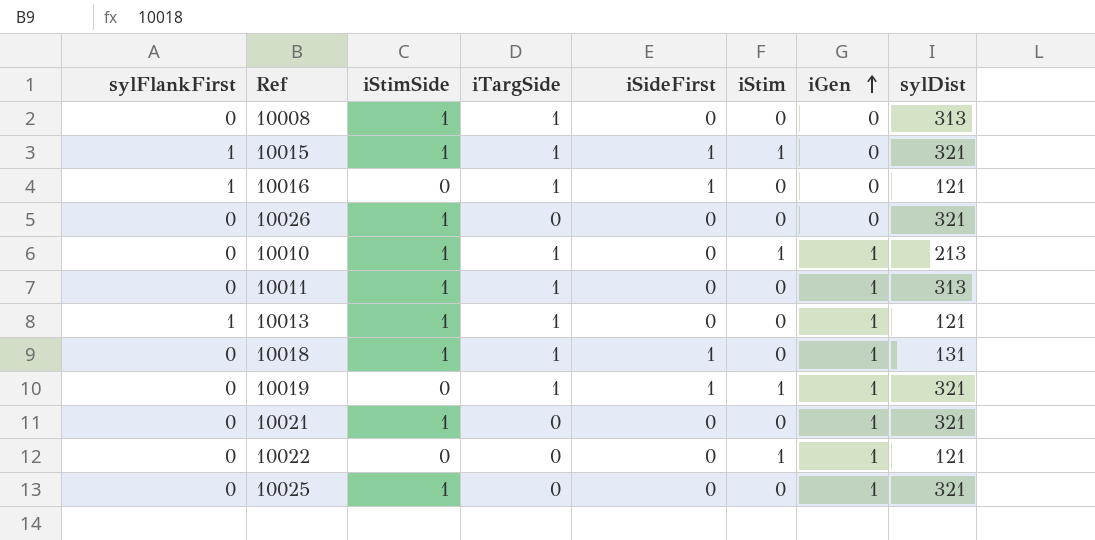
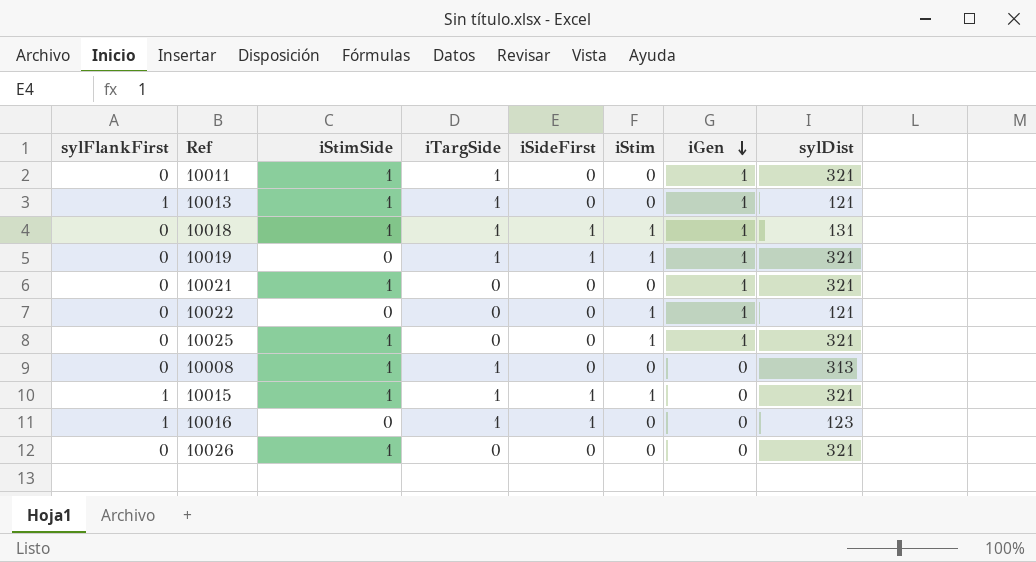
row order: iGen ascending -> iGen descending
row 10010: 0 | 1 | 1 | 0 | 1 | 1 | 213 -> none
10011 | sylDist: 313 -> 321
10018 | iStim: 0 -> 1
10025 | iStim: 0 -> 1
10016 | sylDist: 121 -> 123

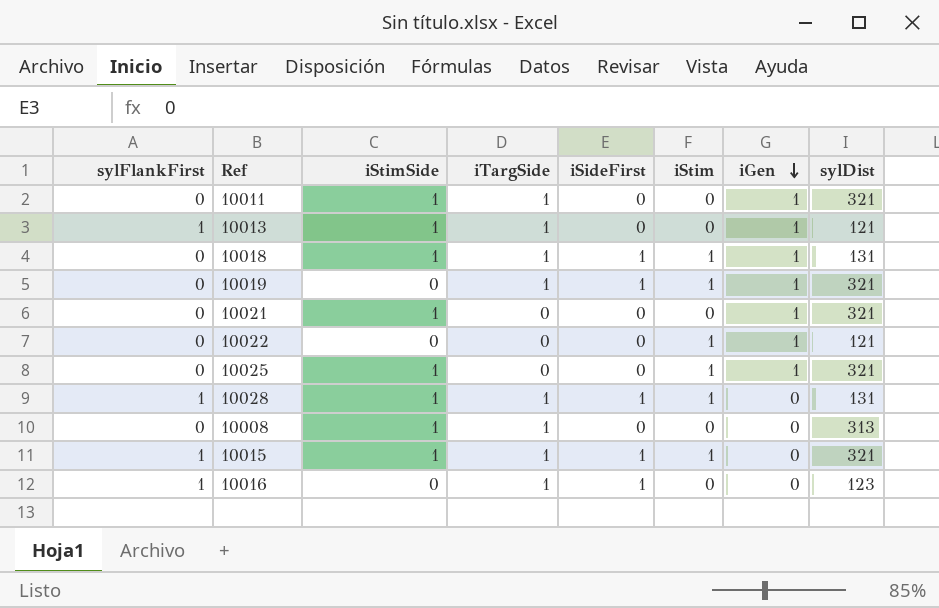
row 10026: 0 | 1 | 0 | 0 | 0 | 0 | 321 -> none
row 10028: none -> 1 | 1 | 1 | 1 | 1 | 0 | 131

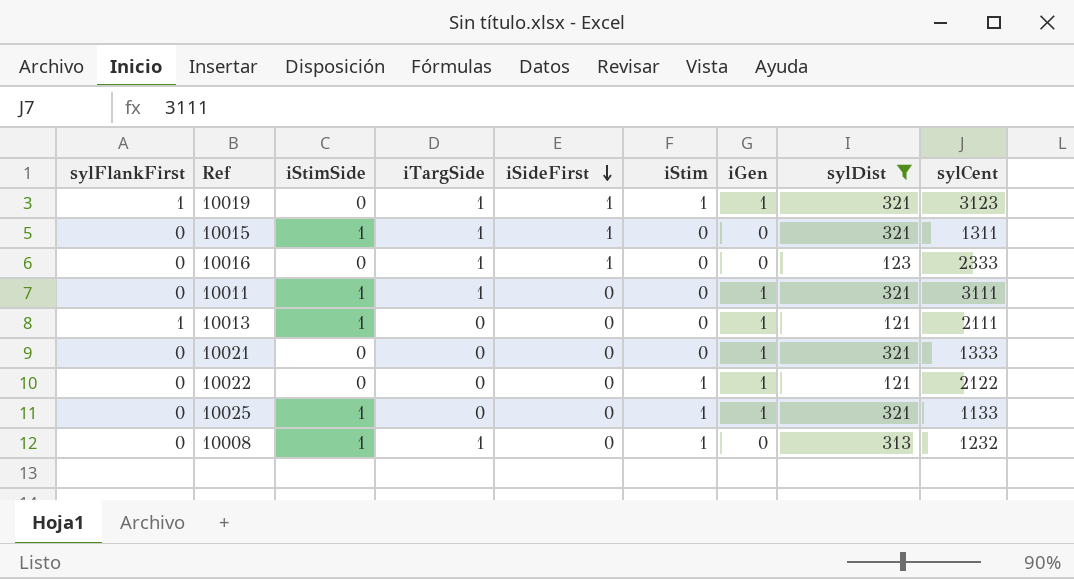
filter: none -> sylDist != 131
row order: iGen descending -> iSideFirst descending
column sylCent | position: none -> 9
10019 | sylFlankFirst: 0 -> 1
10015 | sylFlankFirst: 1 -> 0
10015 | iStim: 1 -> 0
10016 | sylFlankFirst: 1 -> 0
10013 | iTargSide: 1 -> 0
10021 | iStimSide: 1 -> 0
10008 | iStim: 0 -> 1

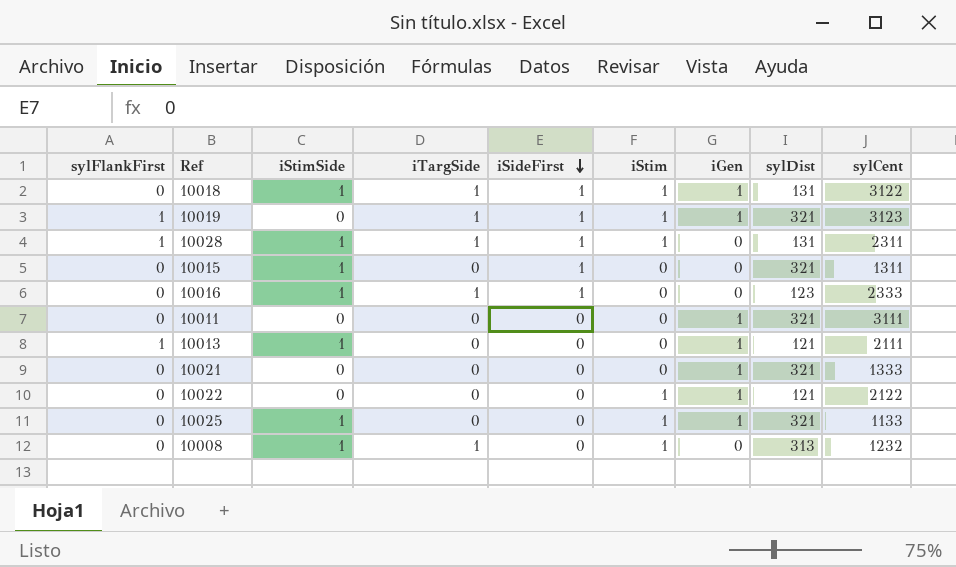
filter: sylDist != 131 -> none
10015 | iTargSide: 1 -> 0
10016 | iStimSide: 0 -> 1
10011 | iStimSide: 1 -> 0
10011 | iTargSide: 1 -> 0

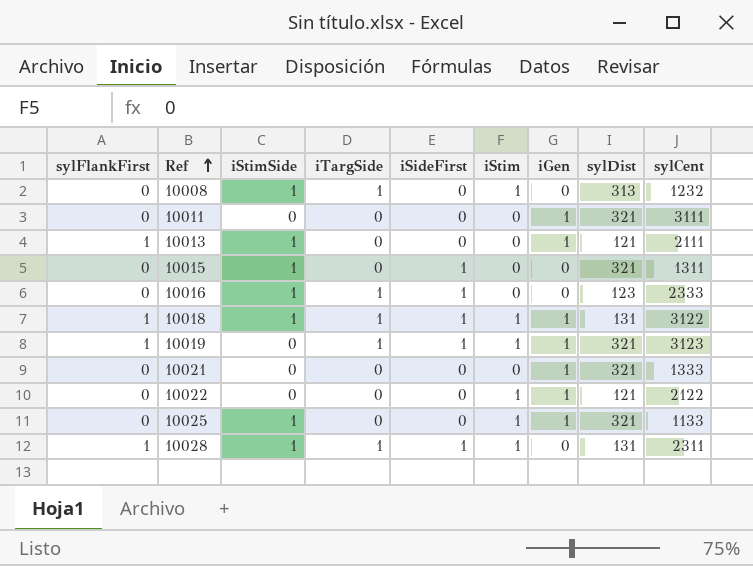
row order: iSideFirst descending -> Ref ascending
10018 | sylFlankFirst: 0 -> 1

